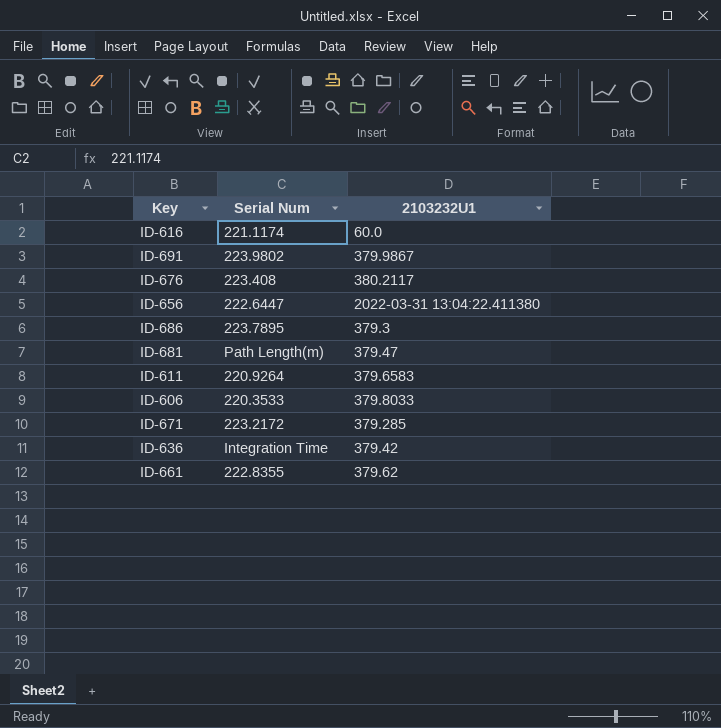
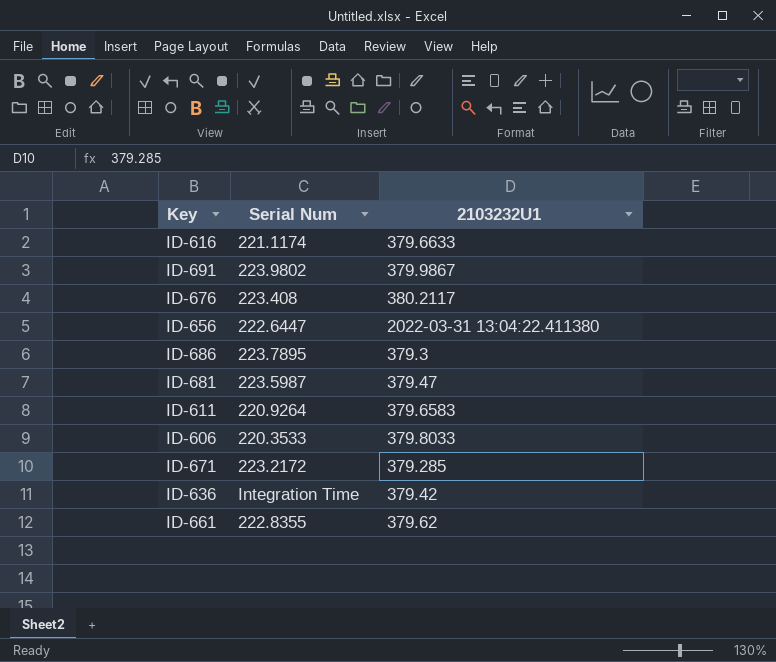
ID-616 | 2103232U1: 60.0 -> 379.6633
ID-681 | Serial Num: Path Length(m) -> 223.5987

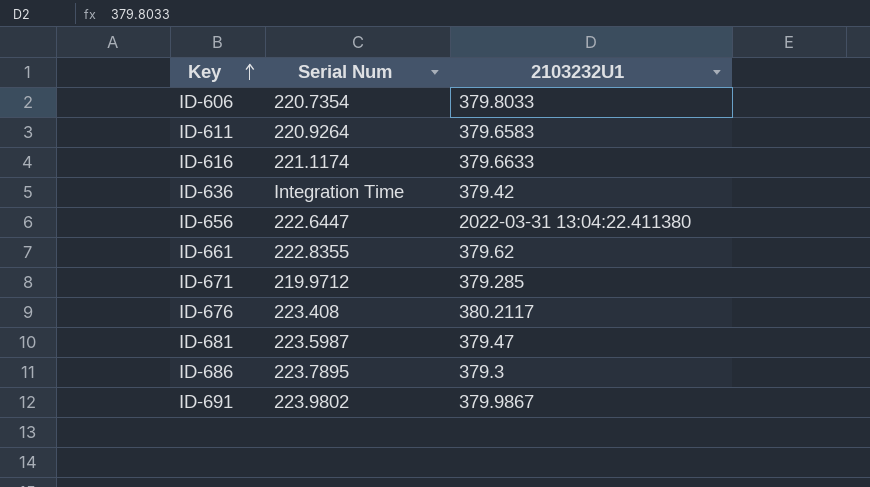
row order: none -> Key ascending
ID-606 | Serial Num: 220.3533 -> 220.7354
ID-671 | Serial Num: 223.2172 -> 219.9712

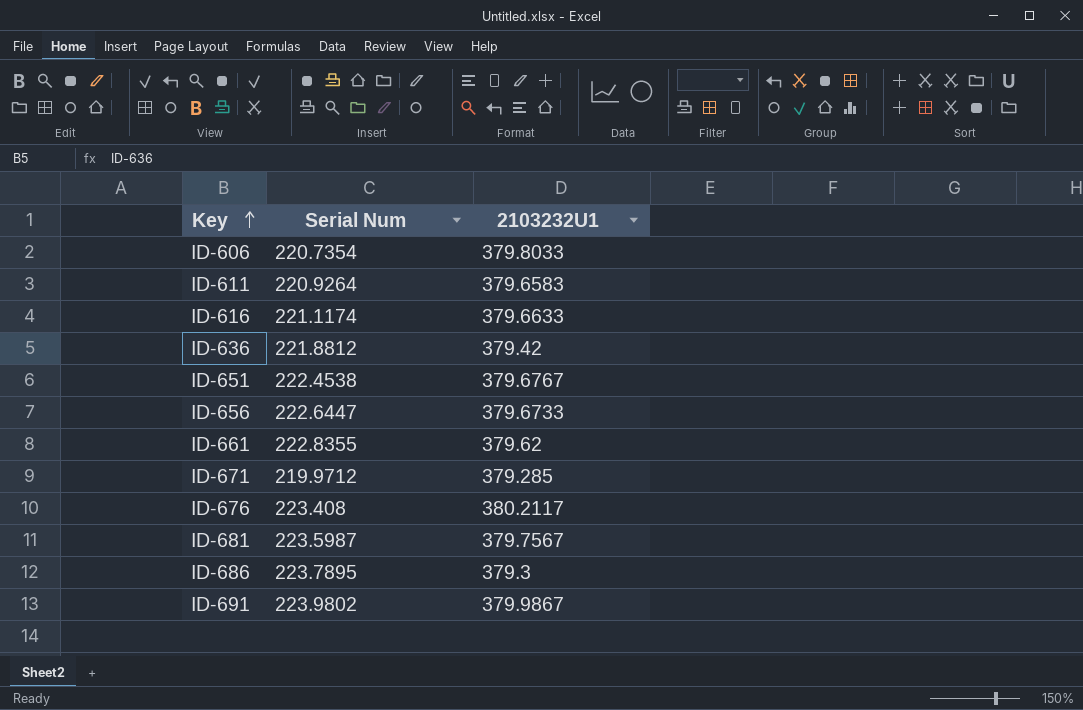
ID-636 | Serial Num: Integration Time -> 221.8812
row ID-651: none -> 222.4538 | 379.6767
ID-656 | 2103232U1: 2022-03-31 13:04:22.411380 -> 379.6733
ID-681 | 2103232U1: 379.47 -> 379.7567

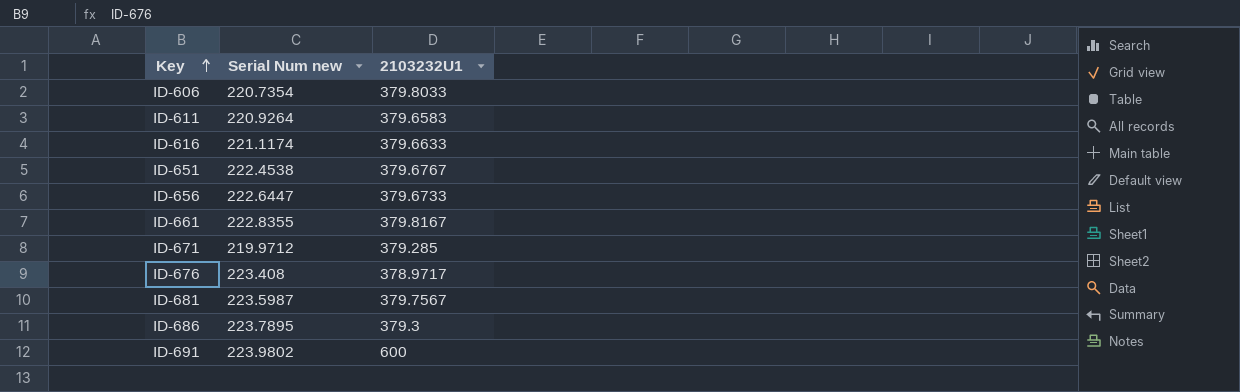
column name: Serial Num -> Serial Num new
row ID-636: 221.8812 | 379.42 -> none
ID-661 | 2103232U1: 379.62 -> 379.8167
ID-676 | 2103232U1: 380.2117 -> 378.9717
ID-691 | 2103232U1: 379.9867 -> 600

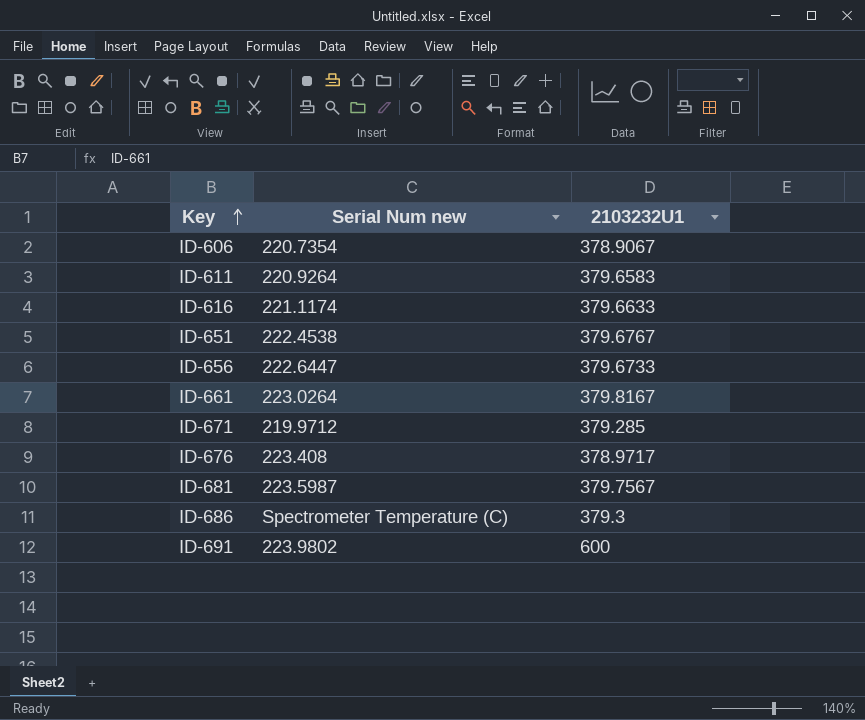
ID-606 | 2103232U1: 379.8033 -> 378.9067
ID-661 | Serial Num new: 222.8355 -> 223.0264
ID-686 | Serial Num new: 223.7895 -> Spectrometer Temperature (C)

